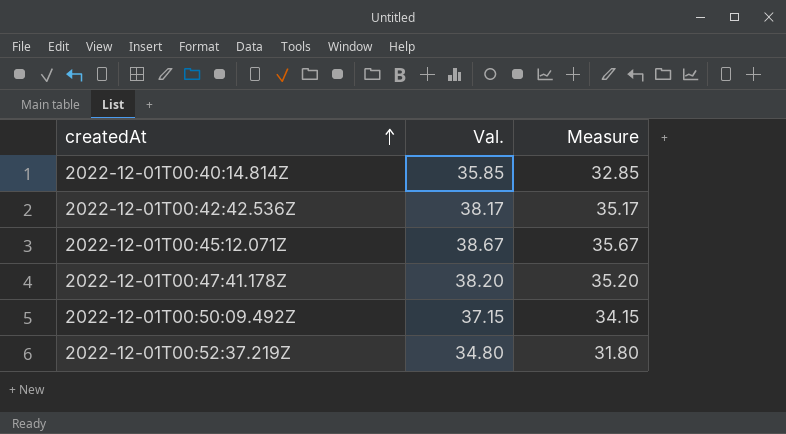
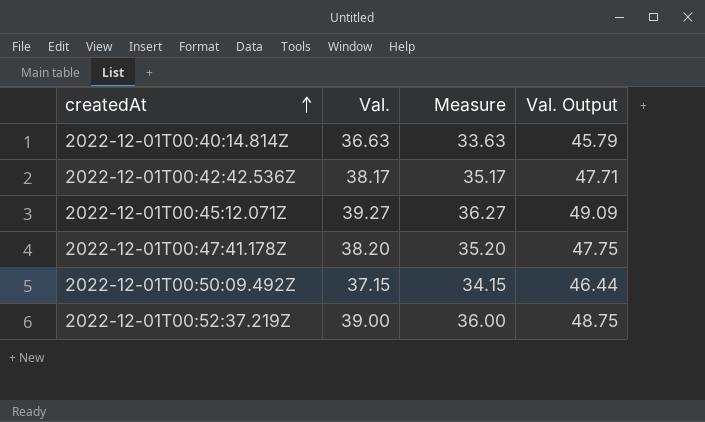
column Val. Output | formula: none -> [Val.] * 1.25
2022-12-01T00:40:14.814Z | Val.: 35.85 -> 36.63
2022-12-01T00:40:14.814Z | Measure: 32.85 -> 33.63
2022-12-01T00:45:12.071Z | Val.: 38.67 -> 39.27
2022-12-01T00:45:12.071Z | Measure: 35.67 -> 36.27
2022-12-01T00:52:37.219Z | Val.: 34.80 -> 39.00
2022-12-01T00:52:37.219Z | Measure: 31.80 -> 36.00

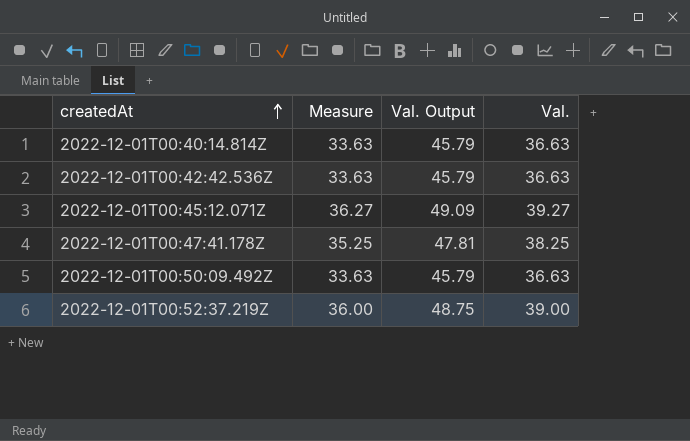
column Val. | position: 2 -> 4
2022-12-01T00:42:42.536Z | Measure: 35.17 -> 33.63
2022-12-01T00:42:42.536Z | Val. Output: 47.71 -> 45.79
2022-12-01T00:42:42.536Z | Val.: 38.17 -> 36.63
2022-12-01T00:47:41.178Z | Measure: 35.20 -> 35.25
2022-12-01T00:47:41.178Z | Val. Output: 47.75 -> 47.81
2022-12-01T00:47:41.178Z | Val.: 38.20 -> 38.25
2022-12-01T00:50:09.492Z | Measure: 34.15 -> 33.63
2022-12-01T00:50:09.492Z | Val. Output: 46.44 -> 45.79
2022-12-01T00:50:09.492Z | Val.: 37.15 -> 36.63

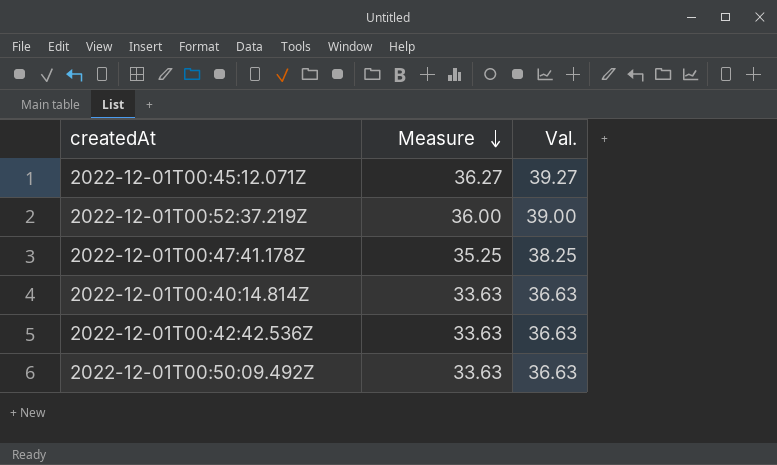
row order: createdAt ascending -> Measure descending
column Val. Output | formula: [Val.] * 1.25 -> none

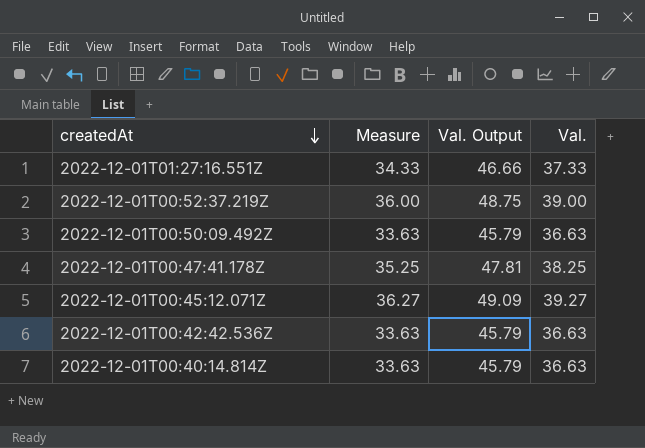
row order: Measure descending -> createdAt descending
column Val. Output | formula: none -> [Val.] * 1.25
row 2022-12-01T01:27:16.551Z: none -> 34.33 | 46.66 | 37.33

